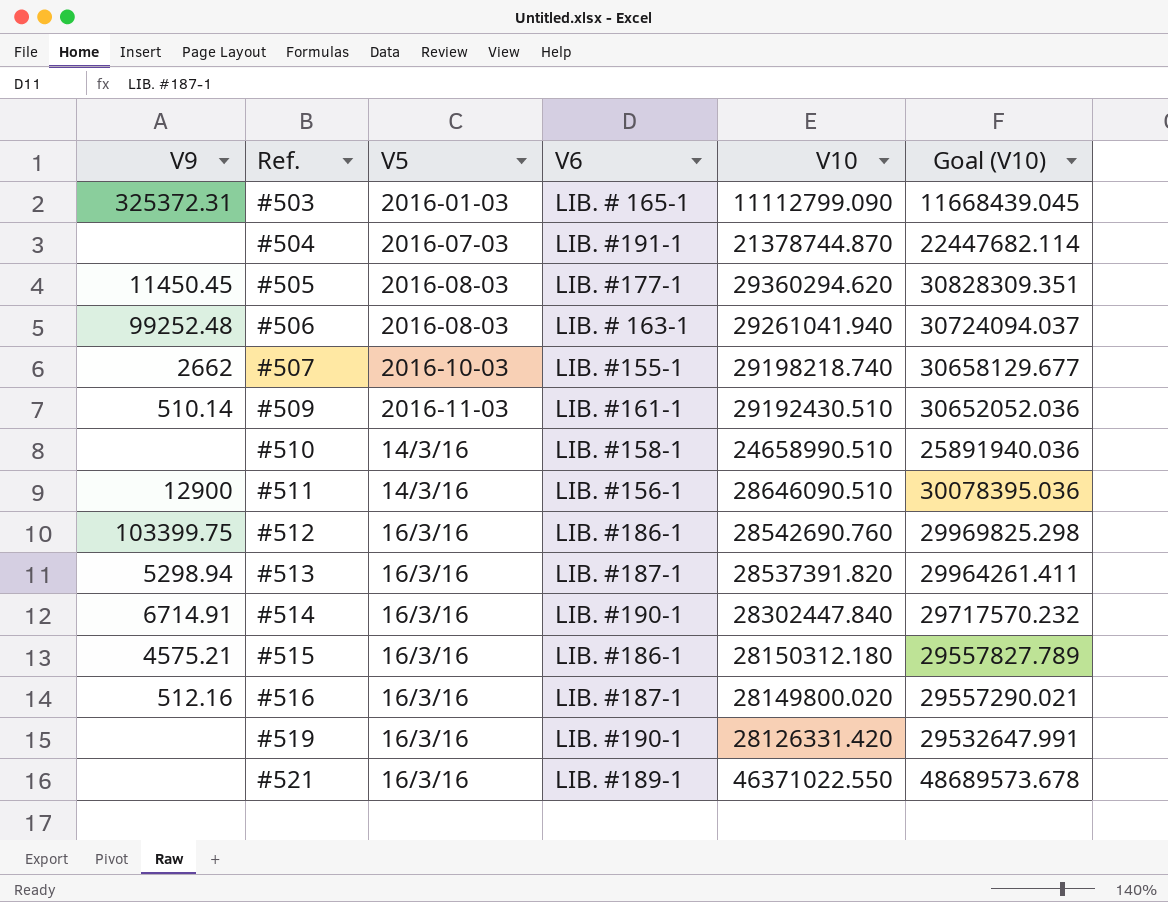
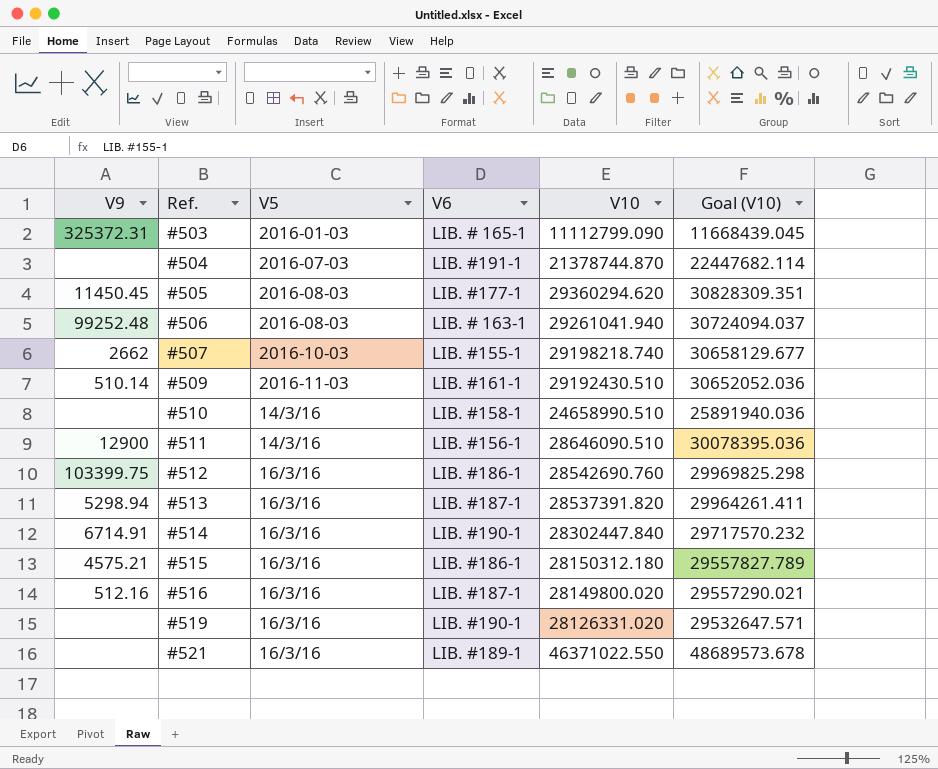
#519 | V10: 28126331.420 -> 28126331.020
#519 | Goal (V10): 29532647.991 -> 29532647.571

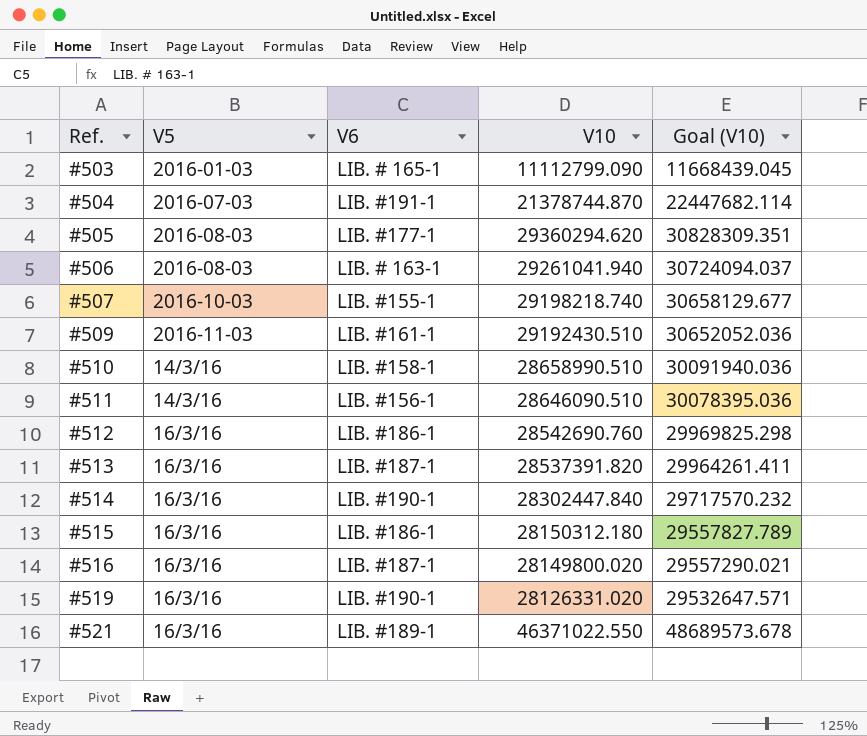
column V9 | position: 1 -> none
#510 | V10: 24658990.510 -> 28658990.510
#510 | Goal (V10): 25891940.036 -> 30091940.036

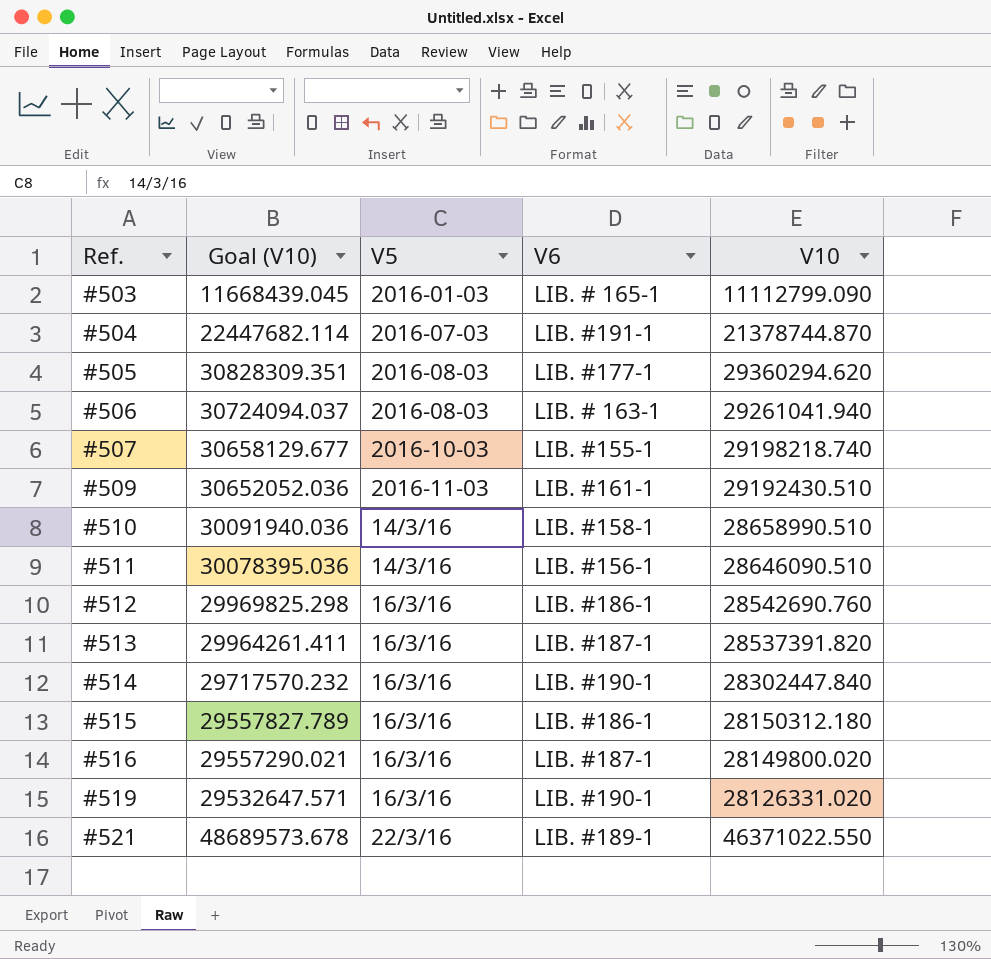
column Goal (V10) | position: 5 -> 2
#521 | V5: 16/3/16 -> 22/3/16

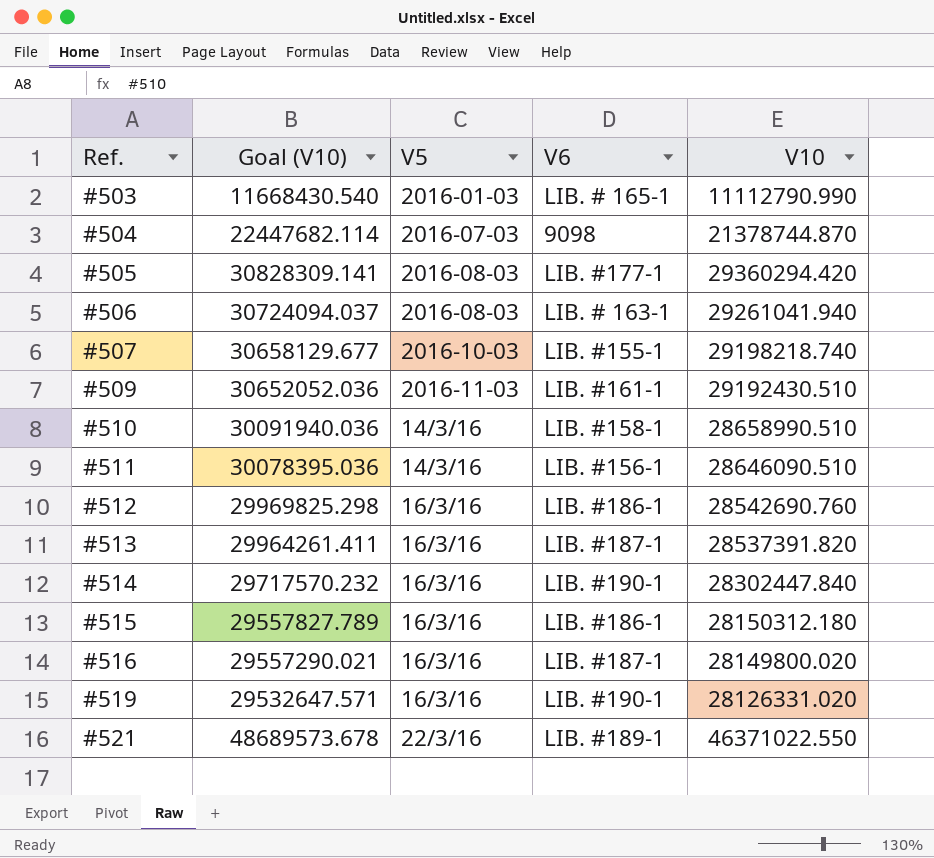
#503 | Goal (V10): 11668439.045 -> 11668430.540
#503 | V10: 11112799.090 -> 11112790.990
#504 | V6: LIB. #191-1 -> 9098
#505 | Goal (V10): 30828309.351 -> 30828309.141
#505 | V10: 29360294.620 -> 29360294.420

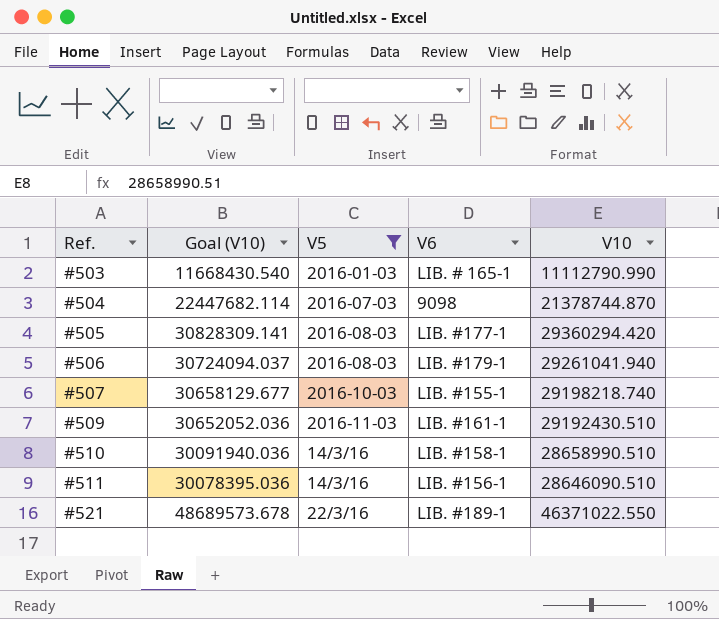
filter: none -> V5 != 16/3/16
#506 | V6: LIB. # 163-1 -> LIB. #179-1

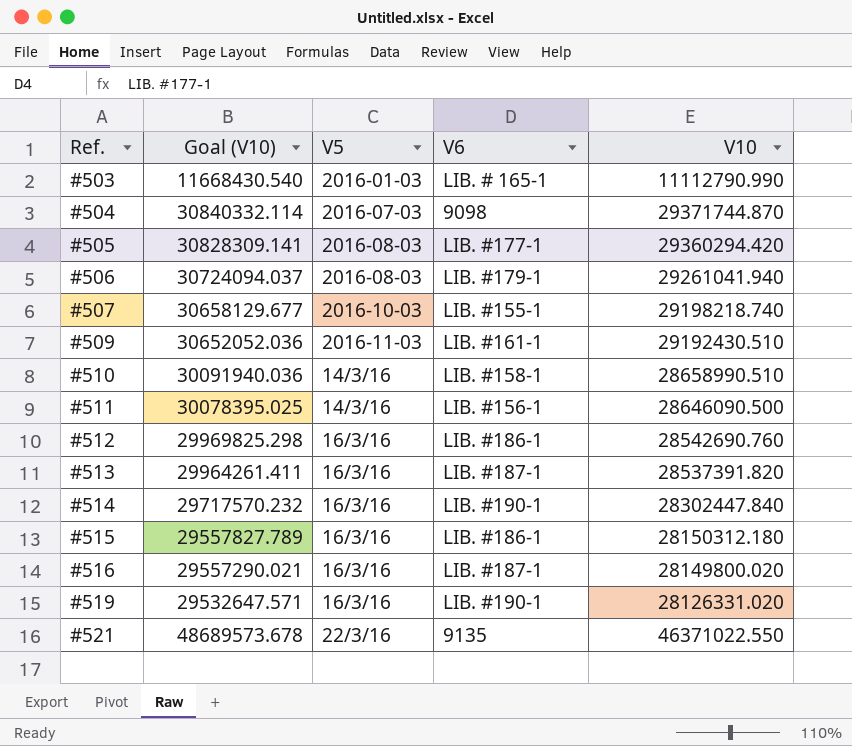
filter: V5 != 16/3/16 -> none
#504 | Goal (V10): 22447682.114 -> 30840332.114
#504 | V10: 21378744.870 -> 29371744.870
#511 | Goal (V10): 30078395.036 -> 30078395.025
#511 | V10: 28646090.510 -> 28646090.500
#521 | V6: LIB. #189-1 -> 9135

